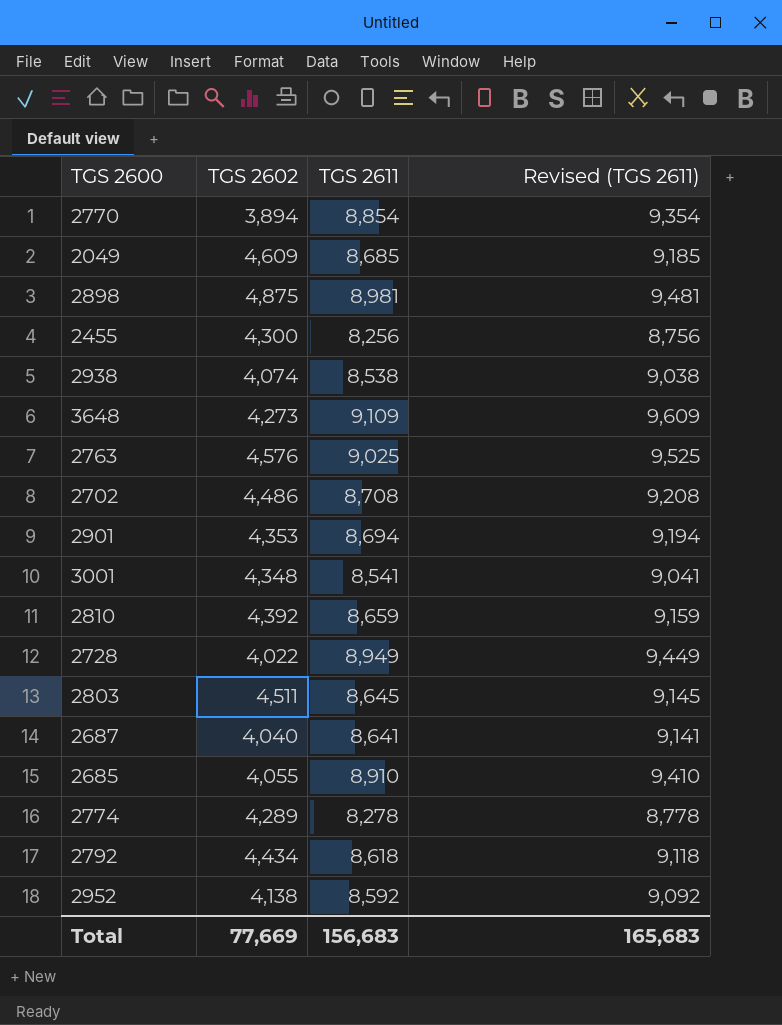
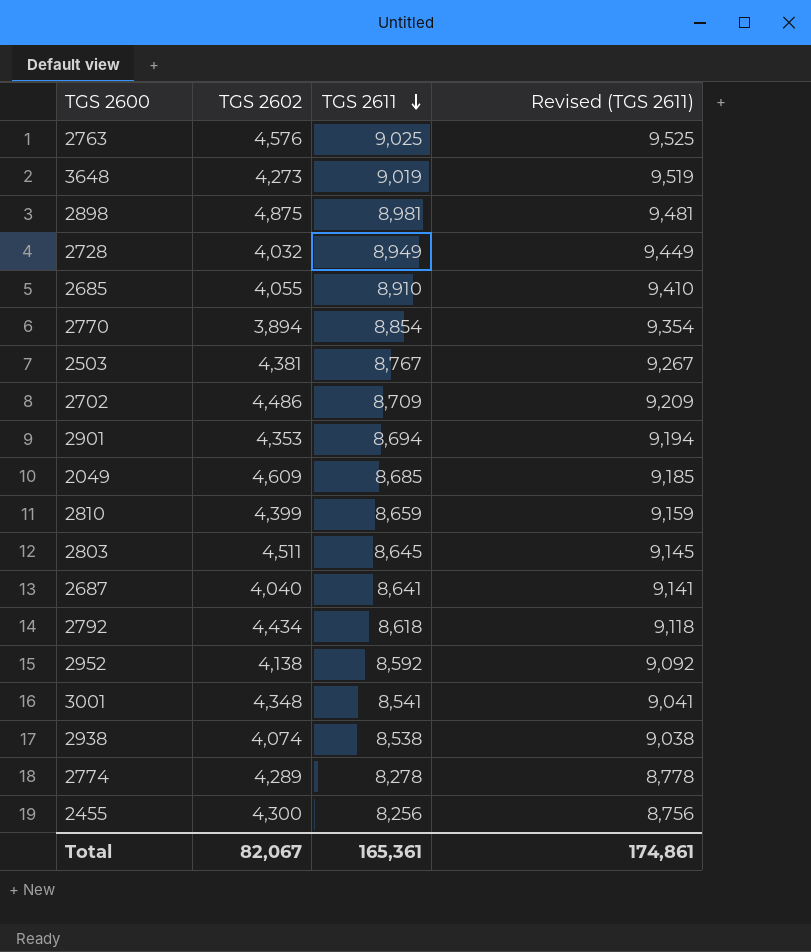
row order: none -> TGS 2611 descending
3648 | TGS 2611: 9,109 -> 9,019
3648 | Revised (TGS 2611): 9,609 -> 9,519
2728 | TGS 2602: 4,022 -> 4,032
row 2503: none -> 4,381 | 8,767 | 9,267
2702 | TGS 2611: 8,708 -> 8,709
2702 | Revised (TGS 2611): 9,208 -> 9,209
2810 | TGS 2602: 4,392 -> 4,399
Total | TGS 2602: 77,669 -> 82,067
Total | TGS 2611: 156,683 -> 165,361
Total | Revised (TGS 2611): 165,683 -> 174,861

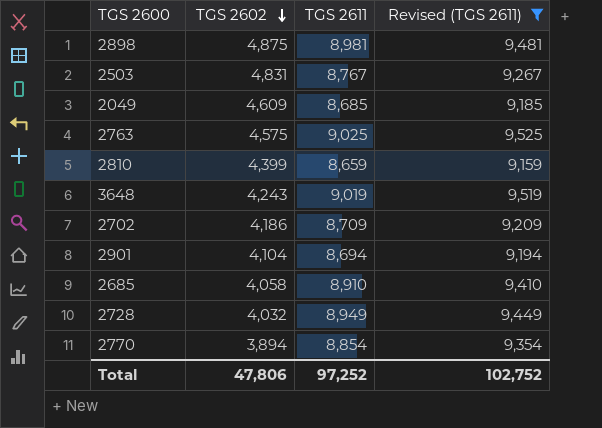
filter: none -> Revised (TGS 2611) >= 9,159
row order: TGS 2611 descending -> TGS 2602 descending
2503 | TGS 2602: 4,381 -> 4,831
2763 | TGS 2602: 4,576 -> 4,575
3648 | TGS 2602: 4,273 -> 4,243
2702 | TGS 2602: 4,486 -> 4,186
2901 | TGS 2602: 4,353 -> 4,104
2685 | TGS 2602: 4,055 -> 4,058
Total | TGS 2602: 82,067 -> 47,806
Total | TGS 2611: 165,361 -> 97,252
Total | Revised (TGS 2611): 174,861 -> 102,752

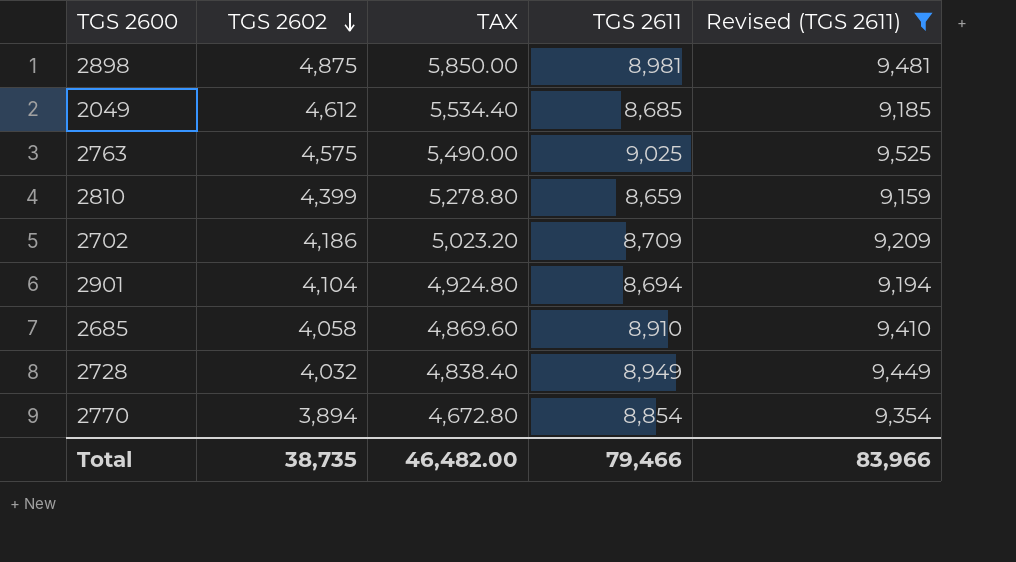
column TAX | formula: none -> [TGS 2602] * 1.2
row 2503: 4,831 | 8,767 | 9,267 -> none
row 3648: 4,243 | 9,019 | 9,519 -> none
2049 | TGS 2602: 4,609 -> 4,612
Total | TGS 2602: 47,806 -> 38,735
Total | TGS 2611: 97,252 -> 79,466
Total | Revised (TGS 2611): 102,752 -> 83,966

